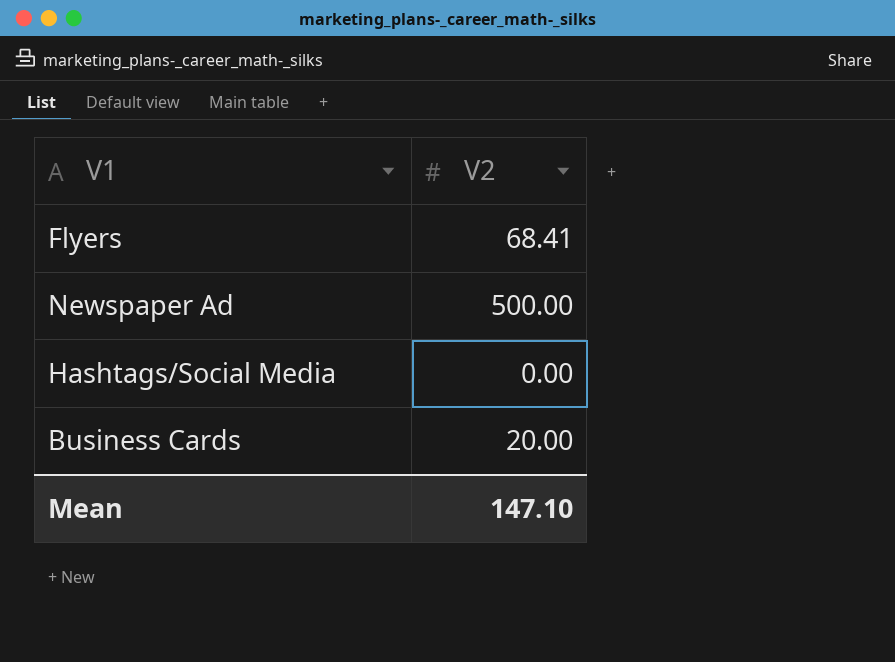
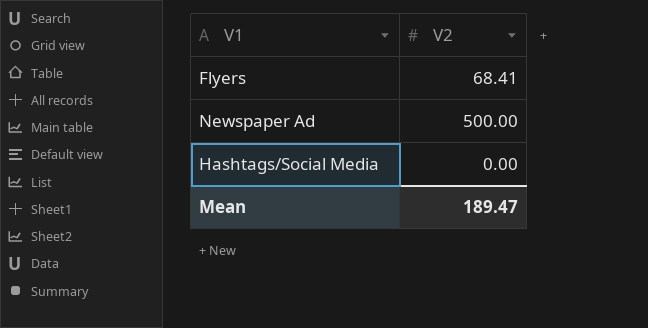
row Business Cards: 20.00 -> none
Mean | V2: 147.10 -> 189.47

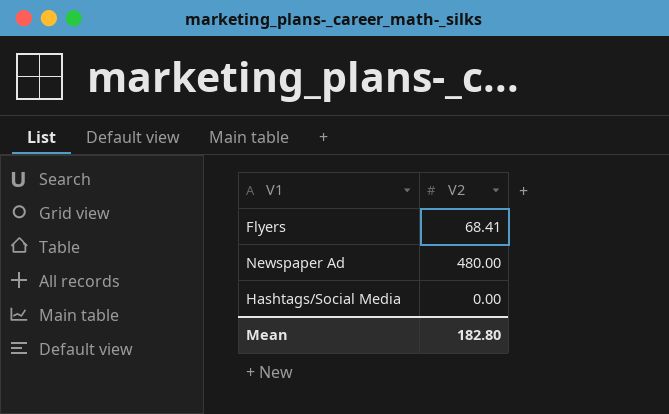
Newspaper Ad | V2: 500.00 -> 480.00
Mean | V2: 189.47 -> 182.80

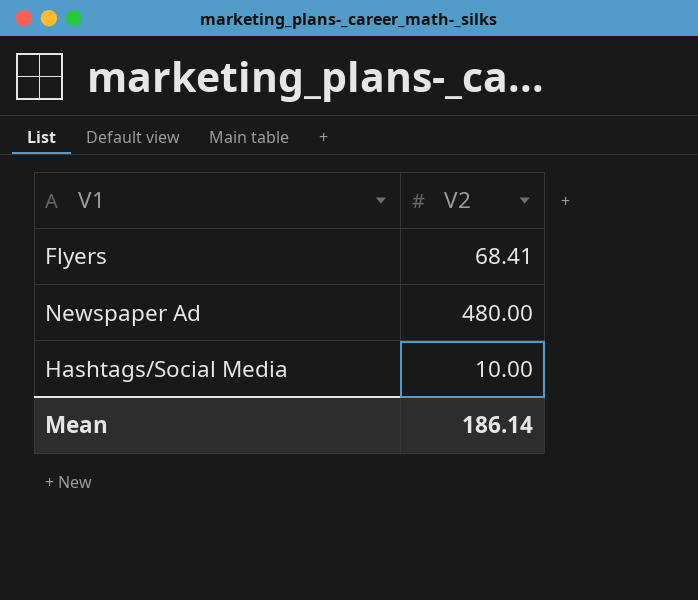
Hashtags/Social Media | V2: 0.00 -> 10.00
Mean | V2: 182.80 -> 186.14

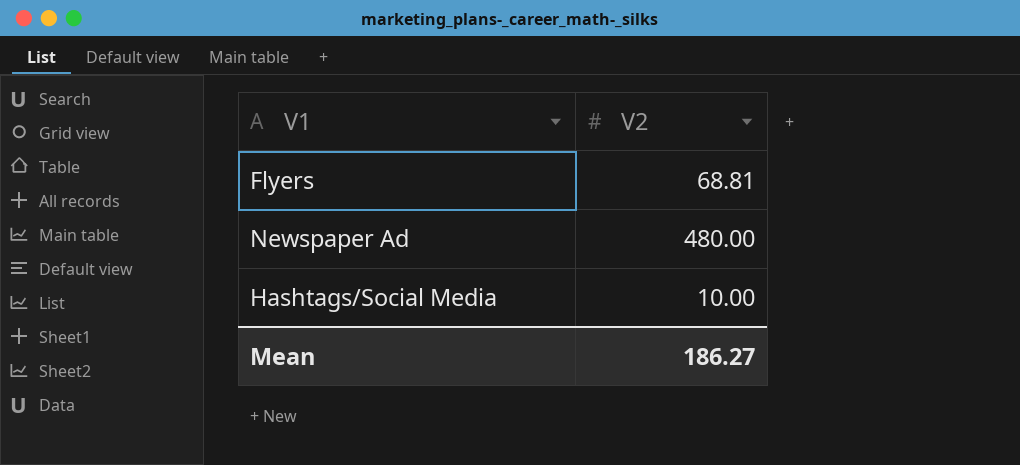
Flyers | V2: 68.41 -> 68.81
Mean | V2: 186.14 -> 186.27

